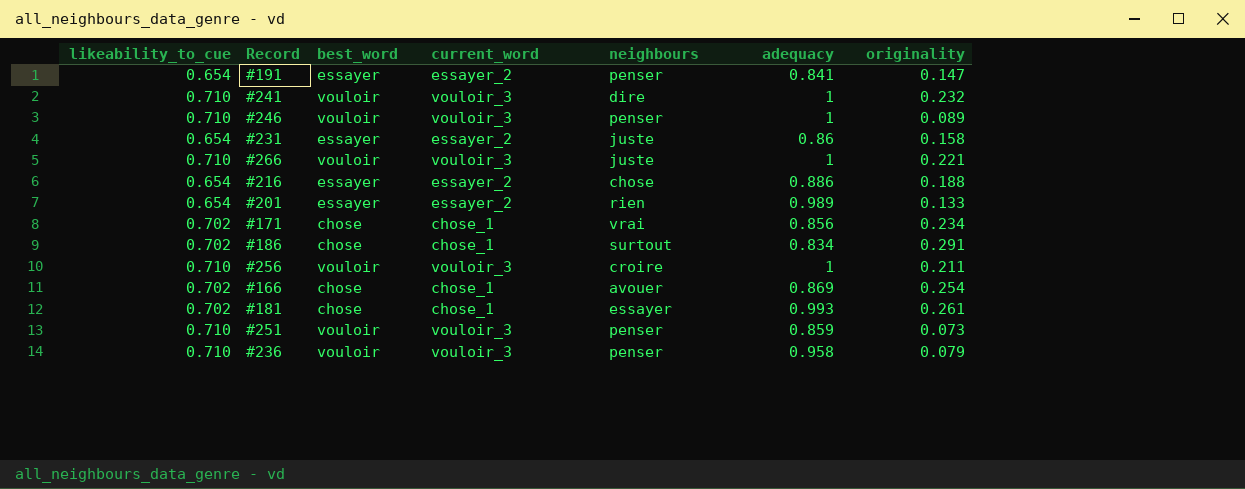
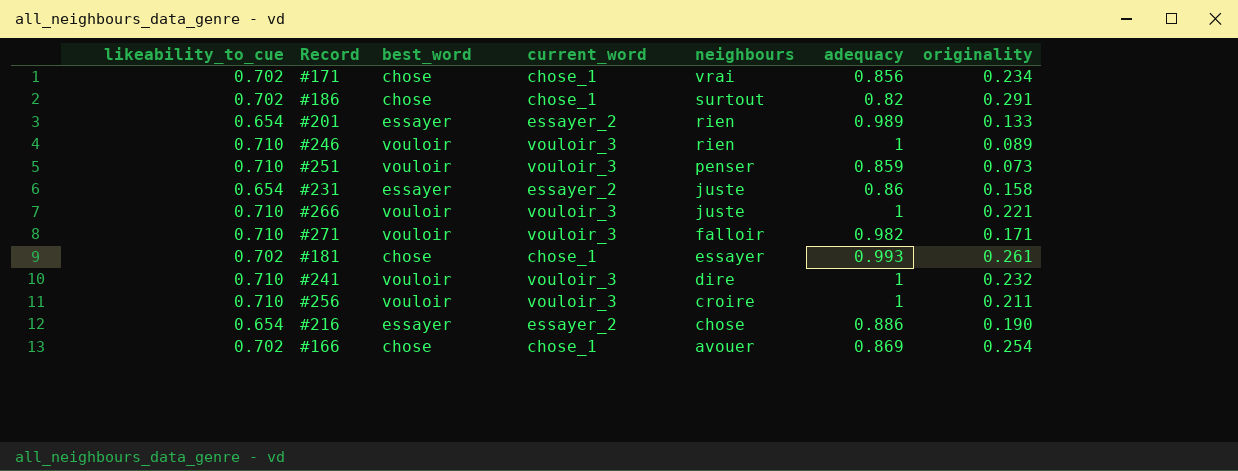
row order: none -> neighbours descending
row #191: 0.654 | essayer | essayer_2 | penser | 0.841 | 0.147 -> none
row #236: 0.710 | vouloir | vouloir_3 | penser | 0.958 | 0.079 -> none
#186 | adequacy: 0.834 -> 0.82
#246 | neighbours: penser -> rien
row #271: none -> 0.710 | vouloir | vouloir_3 | falloir | 0.982 | 0.171
#216 | originality: 0.188 -> 0.190

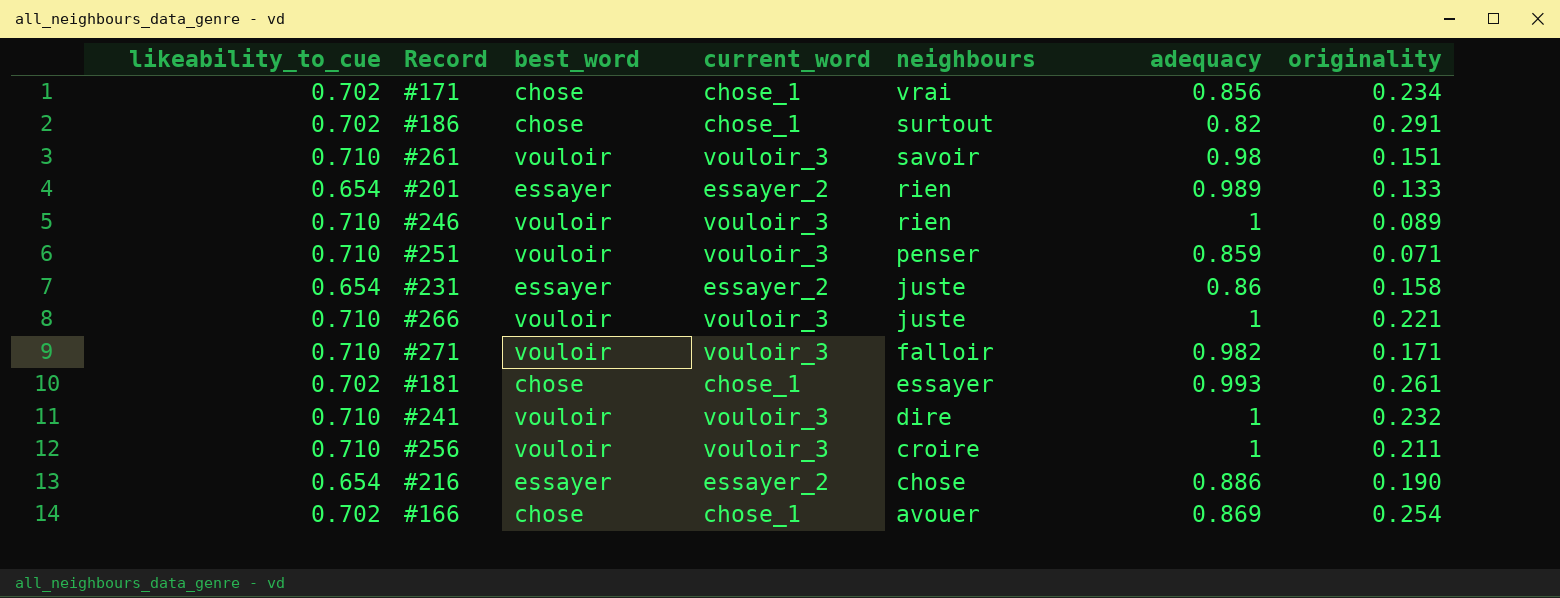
row #261: none -> 0.710 | vouloir | vouloir_3 | savoir | 0.98 | 0.151
#251 | originality: 0.073 -> 0.071

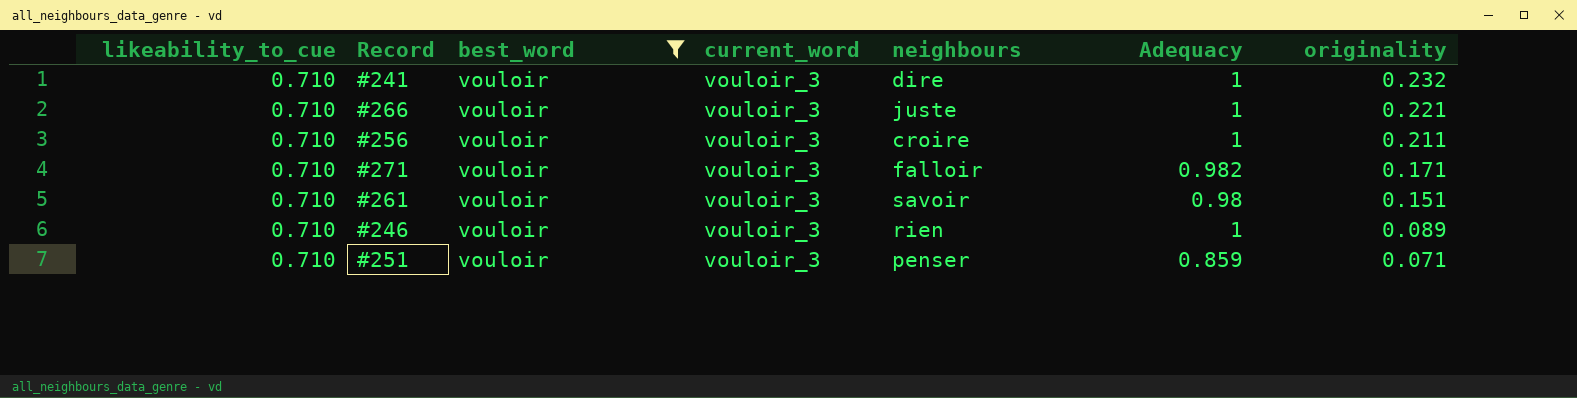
filter: none -> best_word = vouloir
row order: neighbours descending -> originality descending
column name: adequacy -> Adequacy

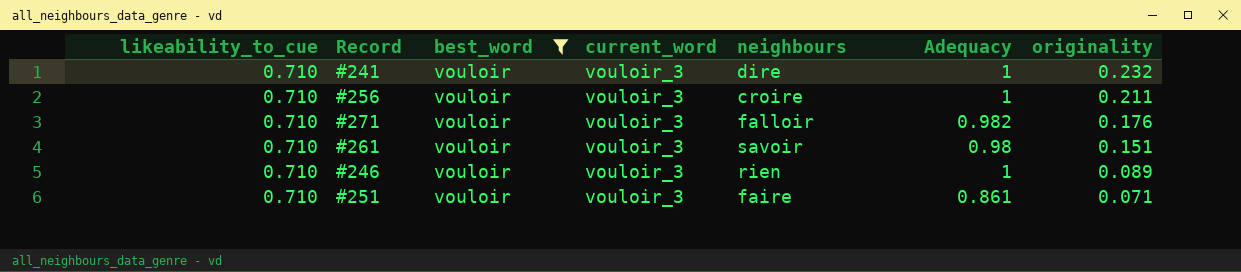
row #266: 0.710 | vouloir | vouloir_3 | juste | 1 | 0.221 -> none
#271 | originality: 0.171 -> 0.176
#251 | neighbours: penser -> faire
#251 | Adequacy: 0.859 -> 0.861

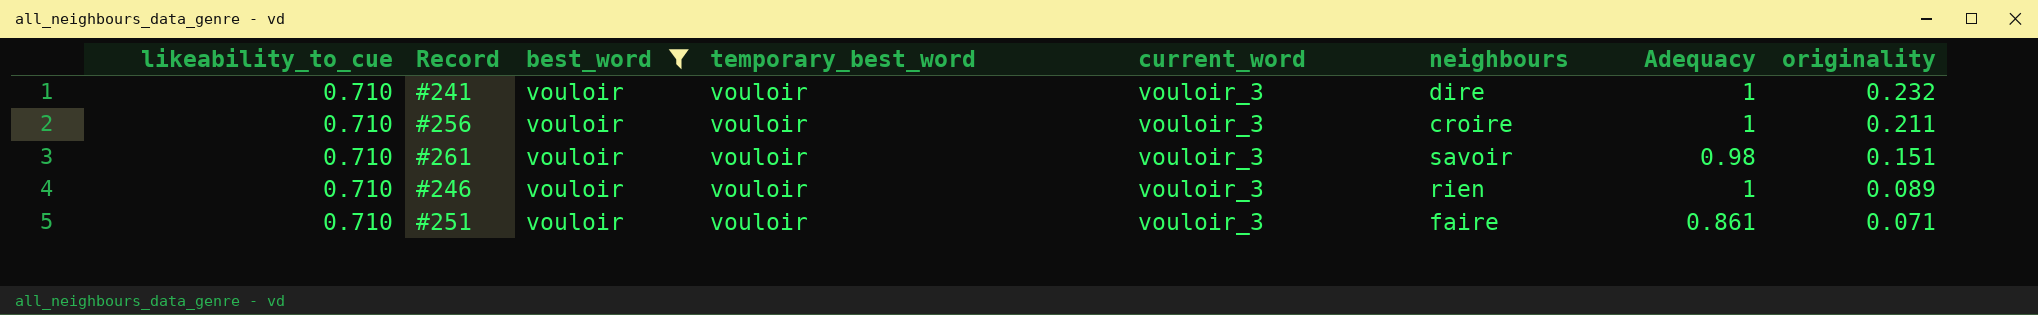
column temporary_best_word | position: none -> 4
row #271: 0.710 | vouloir | vouloir_3 | falloir | 0.982 | 0.176 -> none

